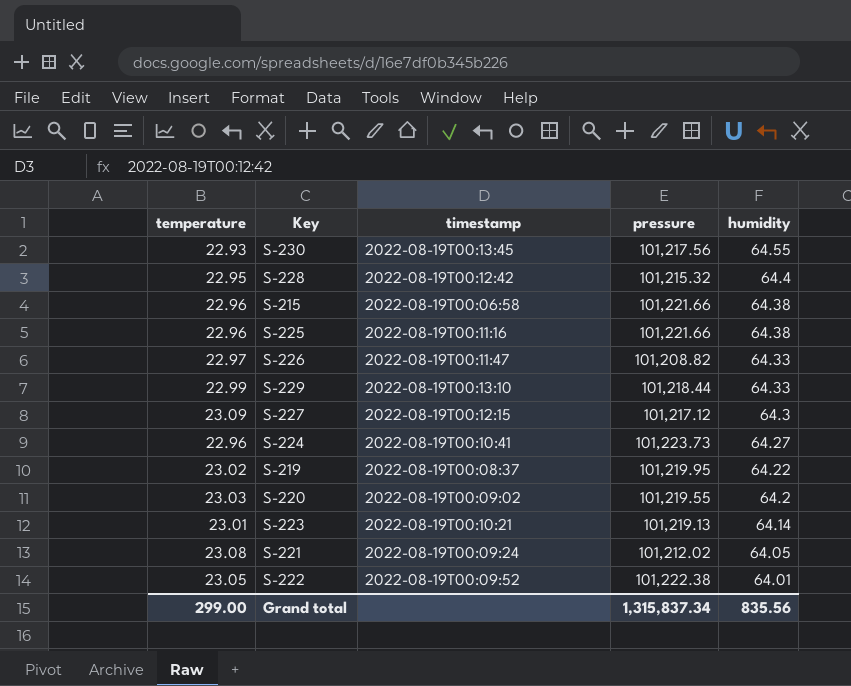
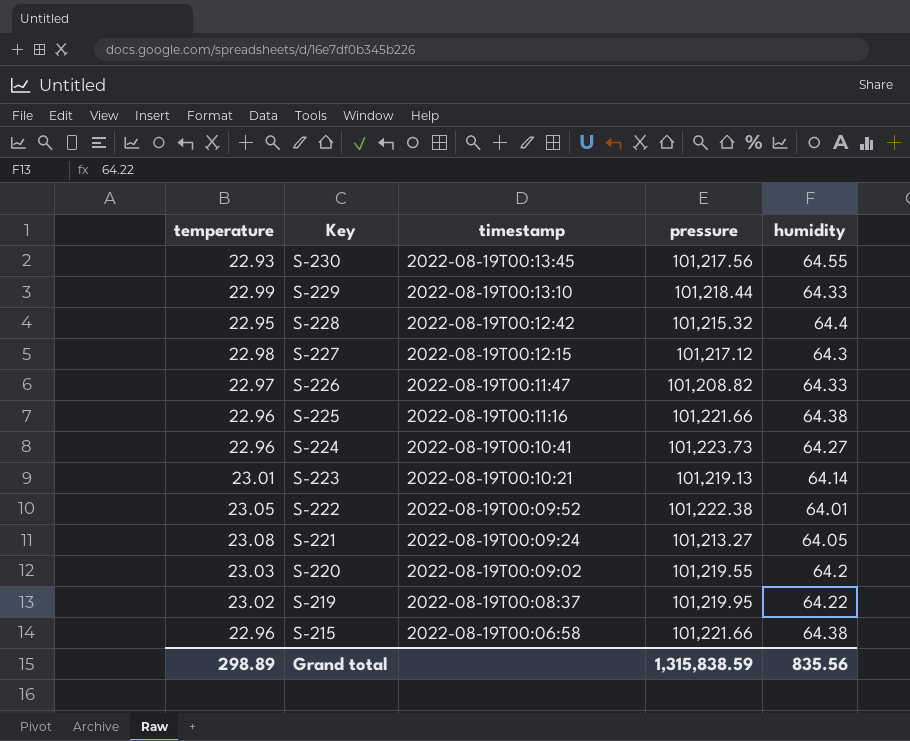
row order: humidity descending -> Key descending
S-227 | temperature: 23.09 -> 22.98
S-221 | pressure: 101,212.02 -> 101,213.27
Grand total | temperature: 299.00 -> 298.89
Grand total | pressure: 1,315,837.34 -> 1,315,838.59

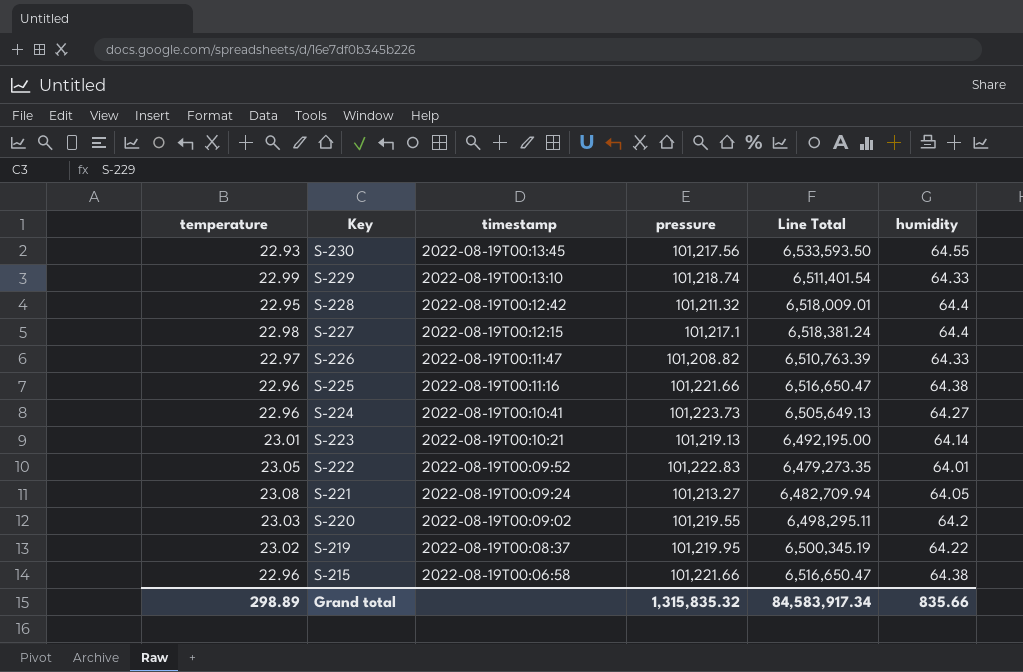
column Line Total | formula: none -> [pressure] * [humidity]
S-229 | pressure: 101,218.44 -> 101,218.74
S-228 | pressure: 101,215.32 -> 101,211.32
S-227 | pressure: 101,217.12 -> 101,217.1
S-227 | humidity: 64.3 -> 64.4
S-222 | pressure: 101,222.38 -> 101,222.83
Grand total | pressure: 1,315,838.59 -> 1,315,835.32
Grand total | humidity: 835.56 -> 835.66

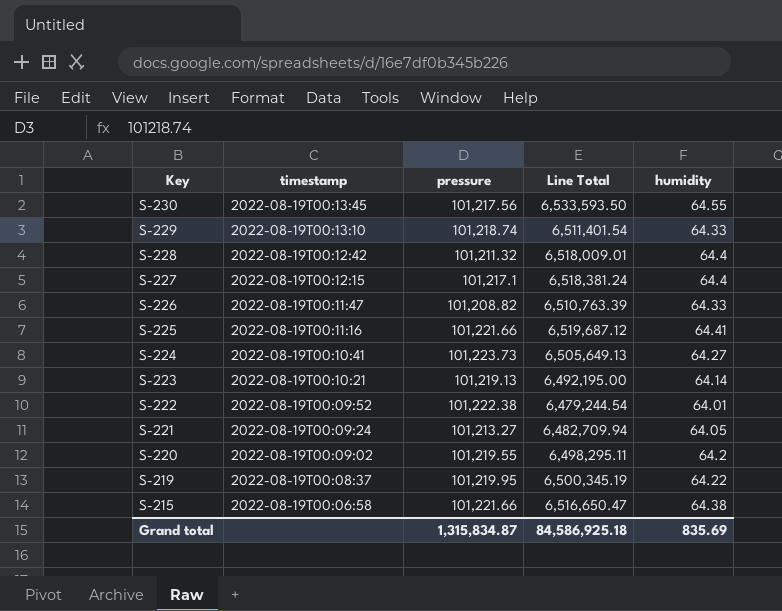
column temperature | position: 1 -> none
S-225 | Line Total: 6,516,650.47 -> 6,519,687.12
S-225 | humidity: 64.38 -> 64.41
S-222 | pressure: 101,222.83 -> 101,222.38
S-222 | Line Total: 6,479,273.35 -> 6,479,244.54
Grand total | pressure: 1,315,835.32 -> 1,315,834.87
Grand total | Line Total: 84,583,917.34 -> 84,586,925.18
Grand total | humidity: 835.66 -> 835.69

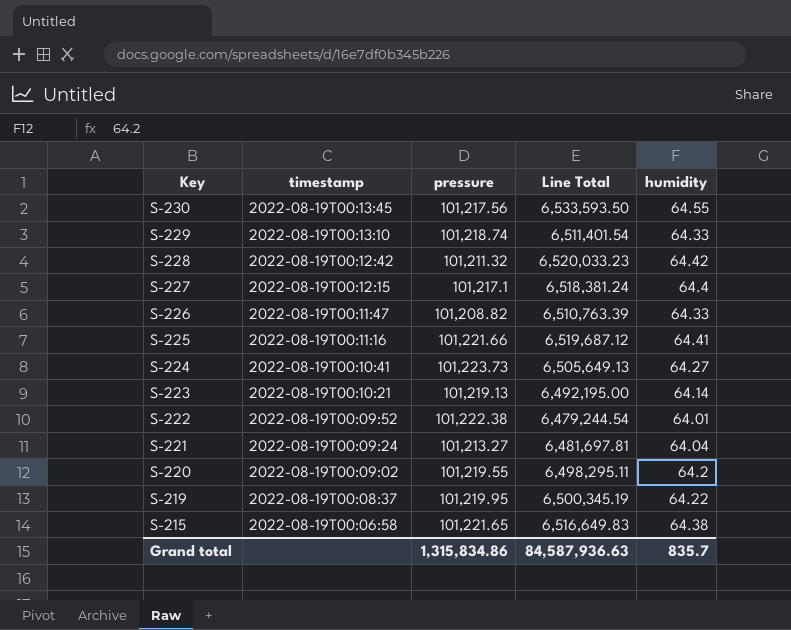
S-228 | Line Total: 6,518,009.01 -> 6,520,033.23
S-228 | humidity: 64.4 -> 64.42
S-221 | Line Total: 6,482,709.94 -> 6,481,697.81
S-221 | humidity: 64.05 -> 64.04
S-215 | pressure: 101,221.66 -> 101,221.65
S-215 | Line Total: 6,516,650.47 -> 6,516,649.83
Grand total | pressure: 1,315,834.87 -> 1,315,834.86
Grand total | Line Total: 84,586,925.18 -> 84,587,936.63
Grand total | humidity: 835.69 -> 835.7

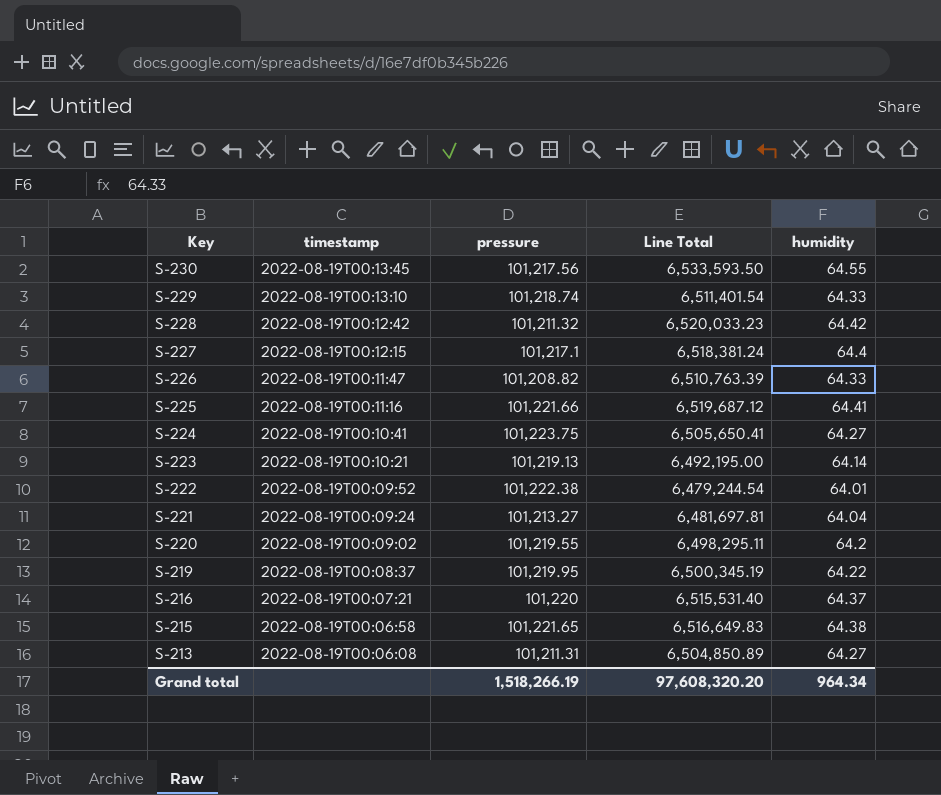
S-224 | pressure: 101,223.73 -> 101,223.75
S-224 | Line Total: 6,505,649.13 -> 6,505,650.41
row S-216: none -> 2022-08-19T00:07:21 | 101,220 | 6,515,531.40 | 64.37
row S-213: none -> 2022-08-19T00:06:08 | 101,211.31 | 6,504,850.89 | 64.27
Grand total | pressure: 1,315,834.86 -> 1,518,266.19
Grand total | Line Total: 84,587,936.63 -> 97,608,320.20
Grand total | humidity: 835.7 -> 964.34

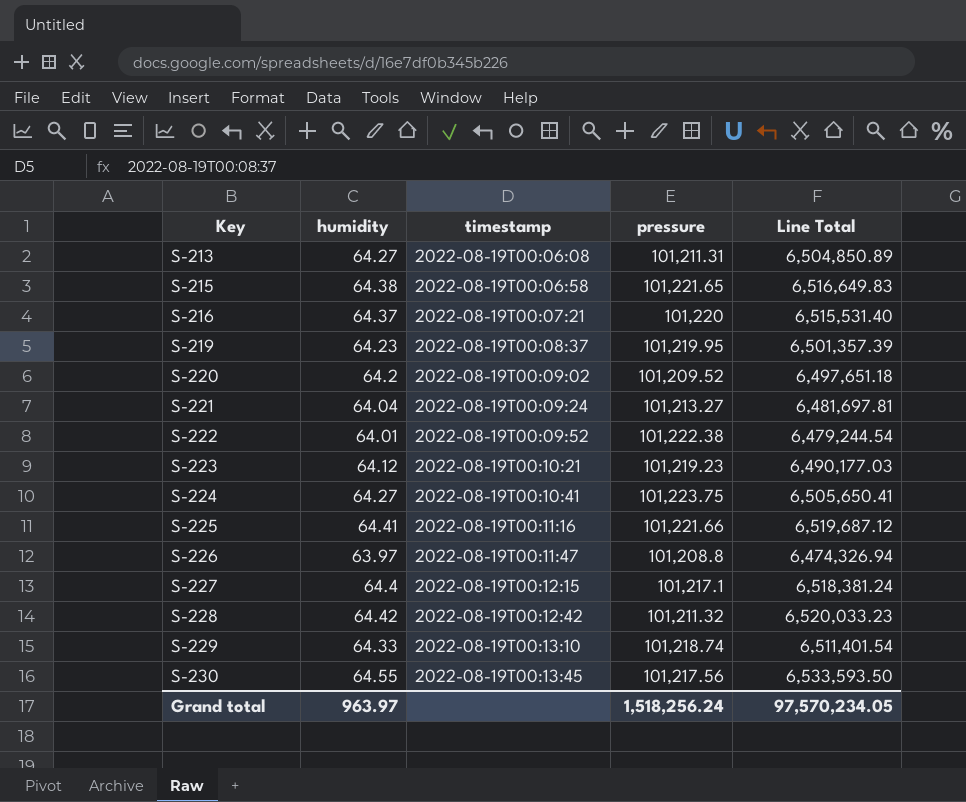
row order: Key descending -> Key ascending
column humidity | position: 5 -> 2
S-219 | humidity: 64.22 -> 64.23
S-219 | Line Total: 6,500,345.19 -> 6,501,357.39
S-220 | pressure: 101,219.55 -> 101,209.52
S-220 | Line Total: 6,498,295.11 -> 6,497,651.18
S-223 | humidity: 64.14 -> 64.12
S-223 | pressure: 101,219.13 -> 101,219.23
S-223 | Line Total: 6,492,195.00 -> 6,490,177.03
S-226 | humidity: 64.33 -> 63.97
S-226 | pressure: 101,208.82 -> 101,208.8
S-226 | Line Total: 6,510,763.39 -> 6,474,326.94
Grand total | humidity: 964.34 -> 963.97
Grand total | pressure: 1,518,266.19 -> 1,518,256.24
Grand total | Line Total: 97,608,320.20 -> 97,570,234.05

